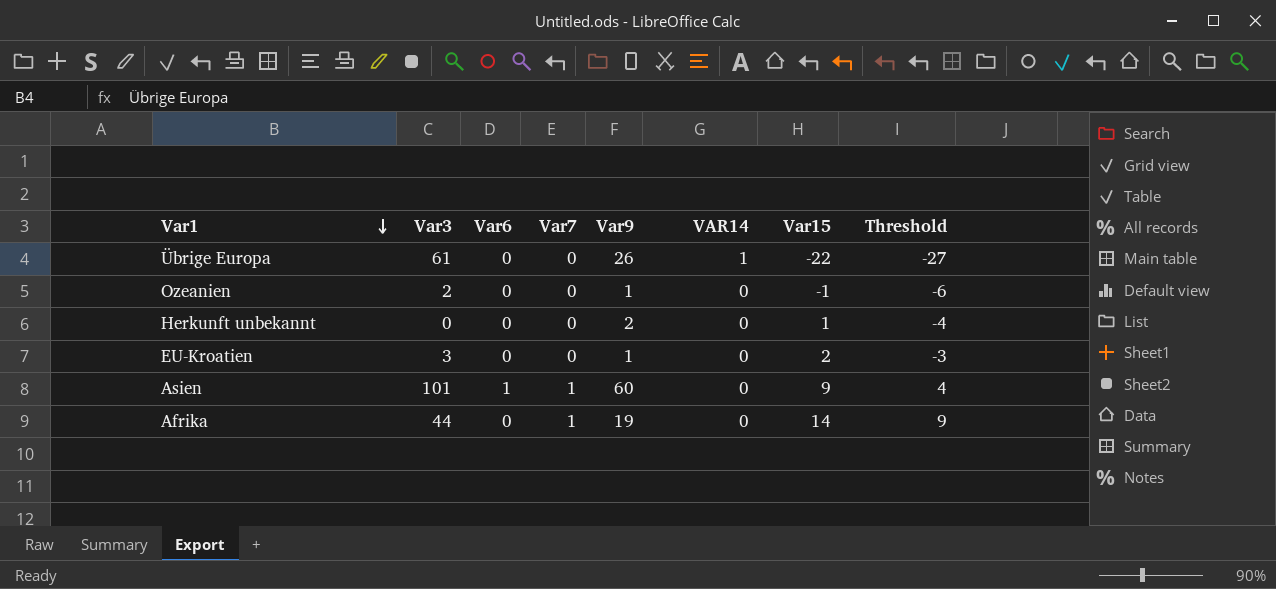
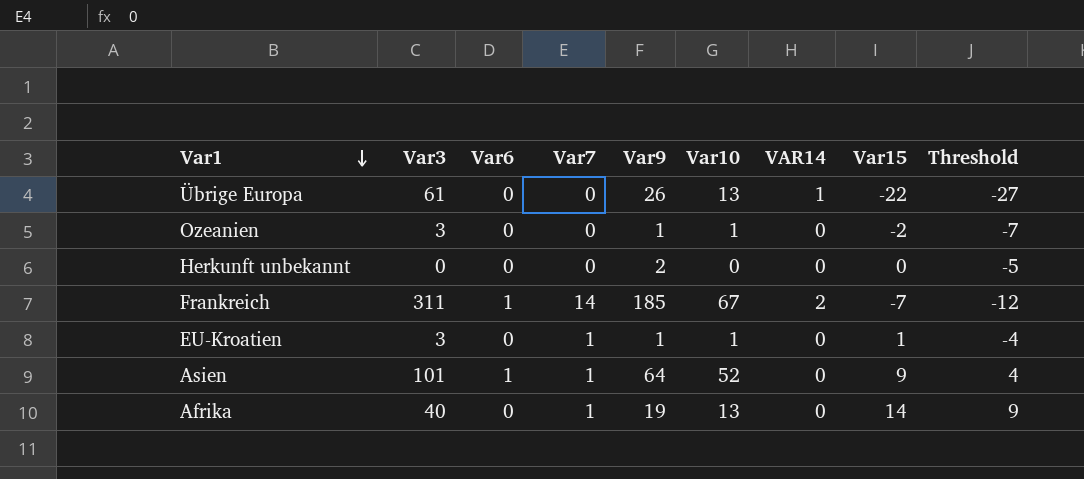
column Var10 | position: none -> 6
Ozeanien | Var3: 2 -> 3
Ozeanien | Var15: -1 -> -2
Ozeanien | Threshold: -6 -> -7
Herkunft unbekannt | Var15: 1 -> 0
Herkunft unbekannt | Threshold: -4 -> -5
row Frankreich: none -> 311 | 1 | 14 | 185 | 67 | 2 | -7 | -12
EU-Kroatien | Var7: 0 -> 1
EU-Kroatien | Var15: 2 -> 1
EU-Kroatien | Threshold: -3 -> -4
Asien | Var9: 60 -> 64
Afrika | Var3: 44 -> 40

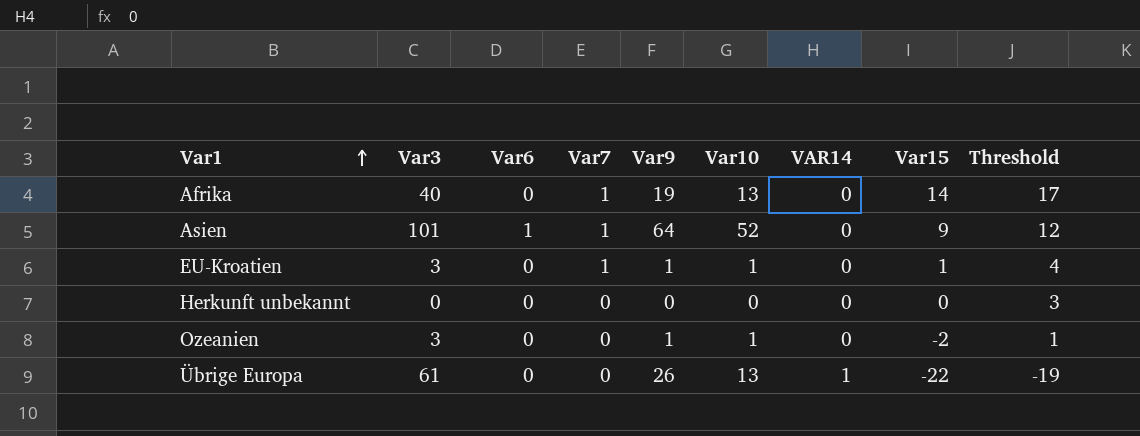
row order: Var1 descending -> Var1 ascending
column Threshold | formula: [Var15] - 5 -> [Var15] + 3
row Frankreich: 311 | 1 | 14 | 185 | 67 | 2 | -7 | -12 -> none
Herkunft unbekannt | Var9: 2 -> 0

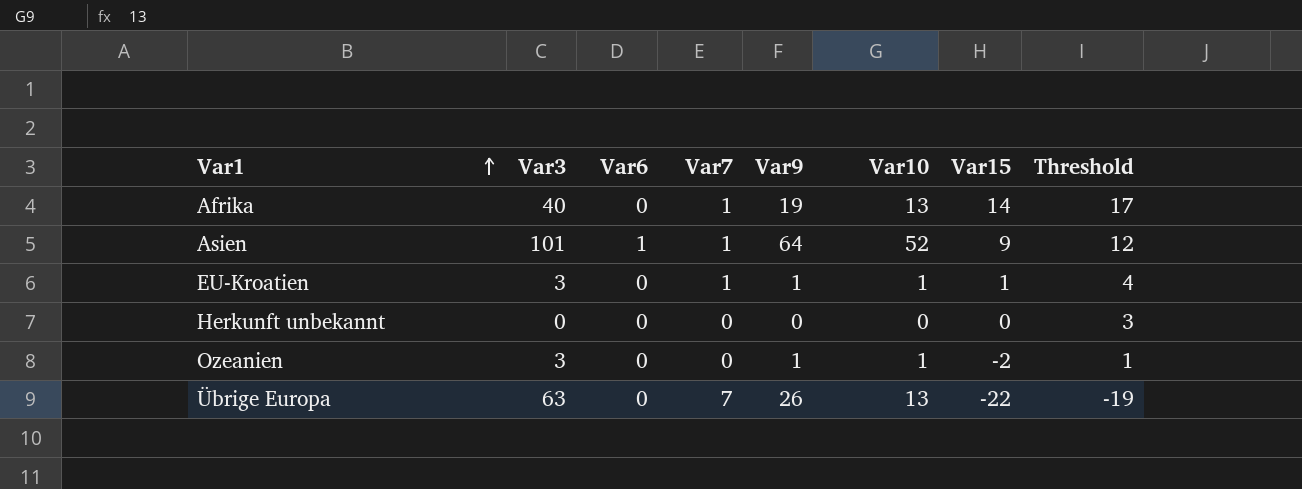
column VAR14 | position: 7 -> none
Übrige Europa | Var3: 61 -> 63
Übrige Europa | Var7: 0 -> 7

